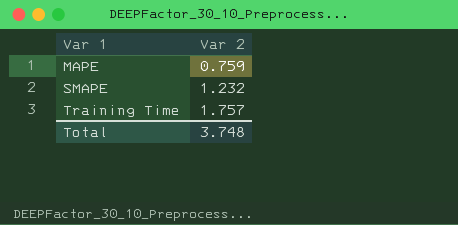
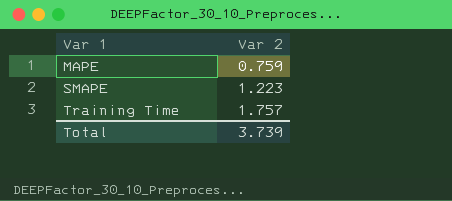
SMAPE | Var 2: 1.232 -> 1.223
Total | Var 2: 3.748 -> 3.739

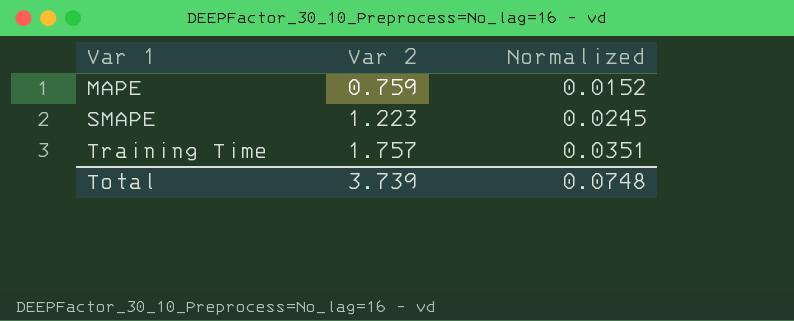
column Normalized | formula: none -> [Var 2] * 0.02

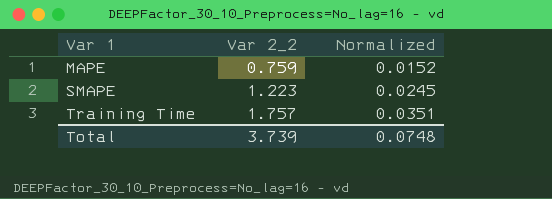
column name: Var 2 -> Var 2_2

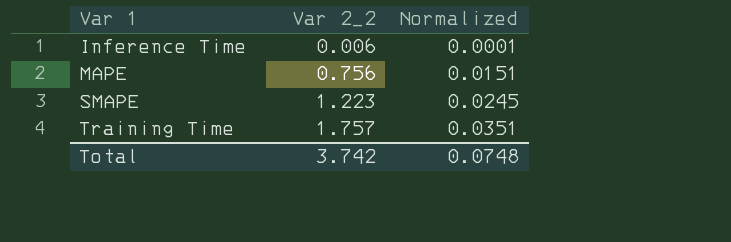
row Inference Time: none -> 0.006 | 0.0001
MAPE | Var 2_2: 0.759 -> 0.756
MAPE | Normalized: 0.0152 -> 0.0151
Total | Var 2_2: 3.739 -> 3.742

